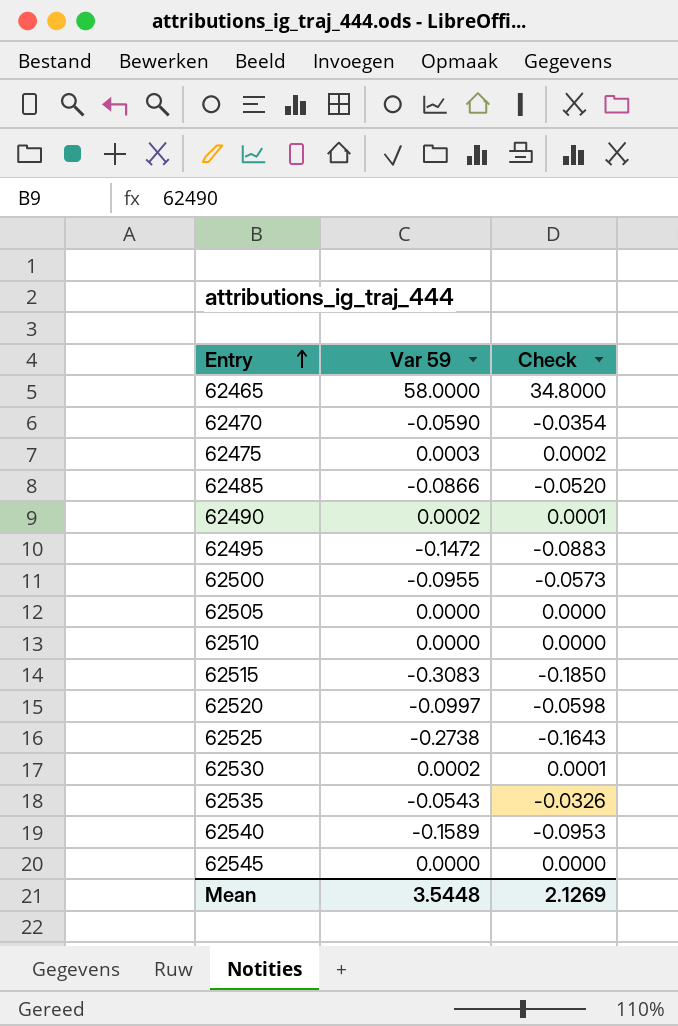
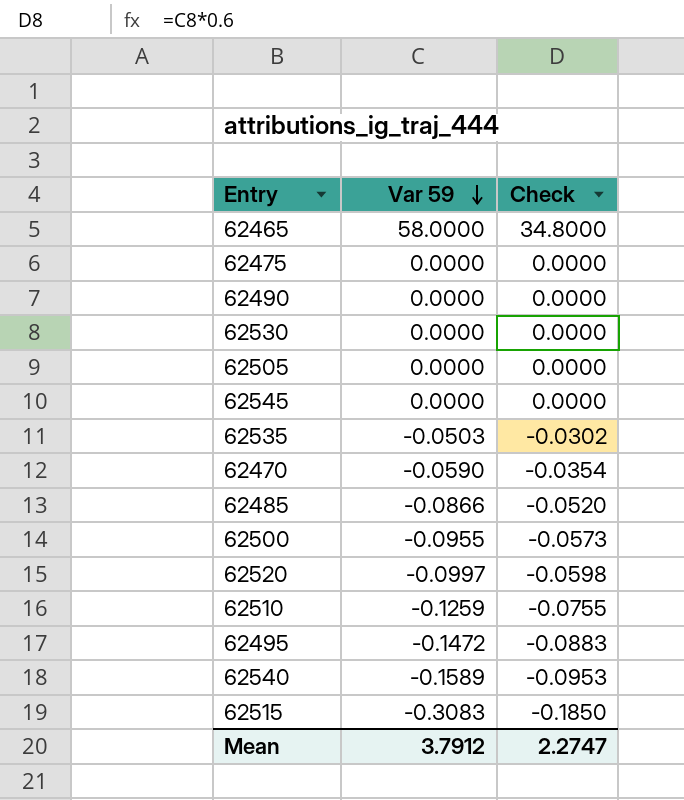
row order: Entry ascending -> Var 59 descending
row 62525: -0.2738 | -0.1643 -> none
62475 | Var 59: 0.0003 -> 0.0000
62475 | Check: 0.0002 -> 0.0000
62490 | Var 59: 0.0002 -> 0.0000
62490 | Check: 0.0001 -> 0.0000
62530 | Var 59: 0.0002 -> 0.0000
62530 | Check: 0.0001 -> 0.0000
62535 | Var 59: -0.0543 -> -0.0503
62535 | Check: -0.0326 -> -0.0302
62510 | Var 59: 0.0000 -> -0.1259
62510 | Check: 0.0000 -> -0.0755
Mean | Var 59: 3.5448 -> 3.7912
Mean | Check: 2.1269 -> 2.2747

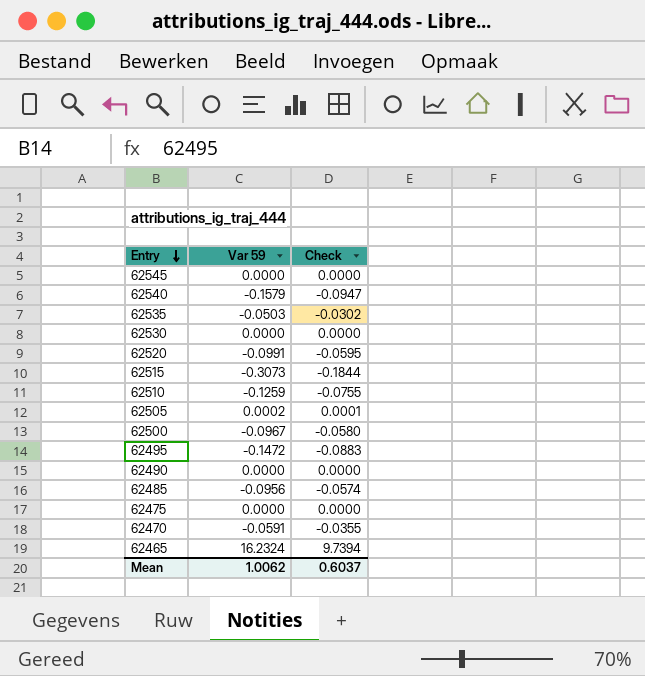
row order: Var 59 descending -> Entry descending
62540 | Var 59: -0.1589 -> -0.1579
62540 | Check: -0.0953 -> -0.0947
62520 | Var 59: -0.0997 -> -0.0991
62520 | Check: -0.0598 -> -0.0595
62515 | Var 59: -0.3083 -> -0.3073
62515 | Check: -0.1850 -> -0.1844
62505 | Var 59: 0.0000 -> 0.0002
62505 | Check: 0.0000 -> 0.0001
62500 | Var 59: -0.0955 -> -0.0967
62500 | Check: -0.0573 -> -0.0580
62485 | Var 59: -0.0866 -> -0.0956
62485 | Check: -0.0520 -> -0.0574
62470 | Var 59: -0.0590 -> -0.0591
62470 | Check: -0.0354 -> -0.0355
62465 | Var 59: 58.0000 -> 16.2324
62465 | Check: 34.8000 -> 9.7394
Mean | Var 59: 3.7912 -> 1.0062
Mean | Check: 2.2747 -> 0.6037

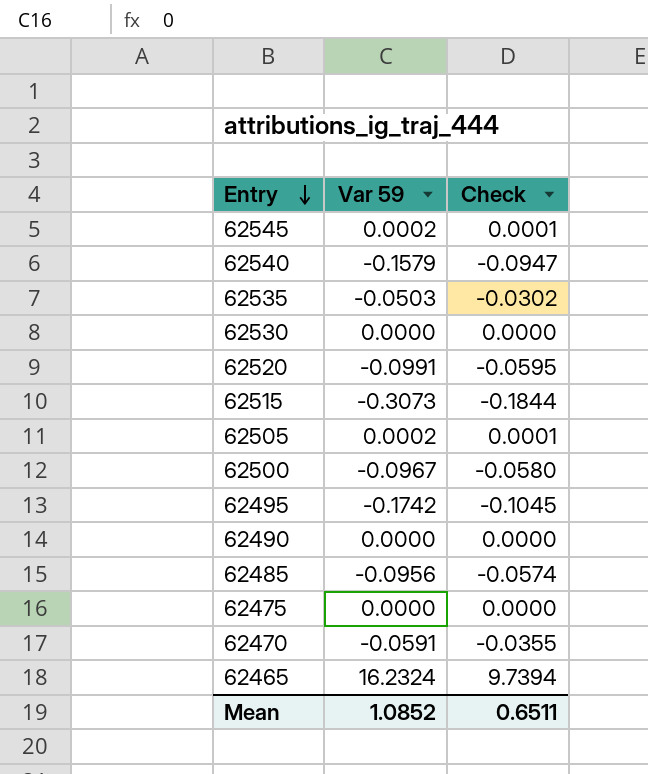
row 62510: -0.1259 | -0.0755 -> none
62545 | Var 59: 0.0000 -> 0.0002
62545 | Check: 0.0000 -> 0.0001
62495 | Var 59: -0.1472 -> -0.1742
62495 | Check: -0.0883 -> -0.1045
Mean | Var 59: 1.0062 -> 1.0852
Mean | Check: 0.6037 -> 0.6511

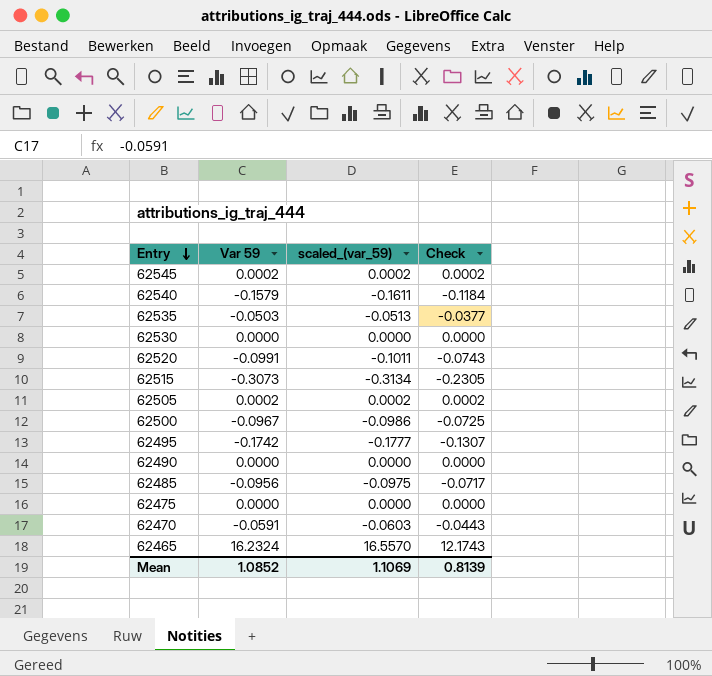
column scaled_(var_59) | formula: none -> [Var 59] * 1.02
column Check | formula: [Var 59] * 0.6 -> [Var 59] * 0.75
Mean | Check: 0.6511 -> 0.8139

